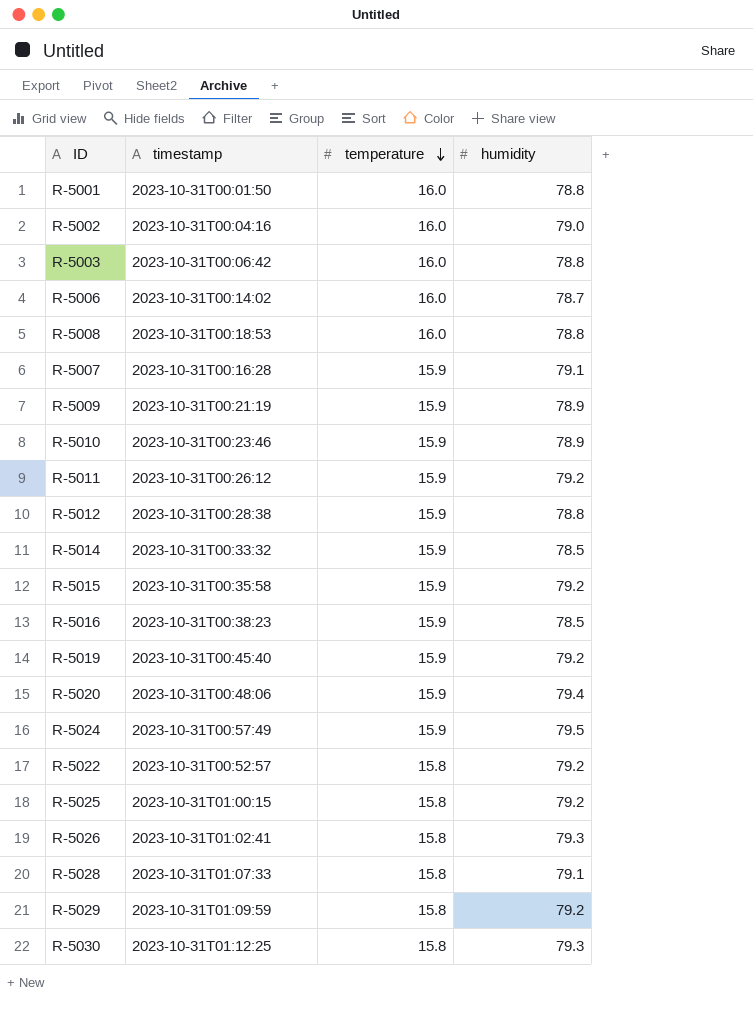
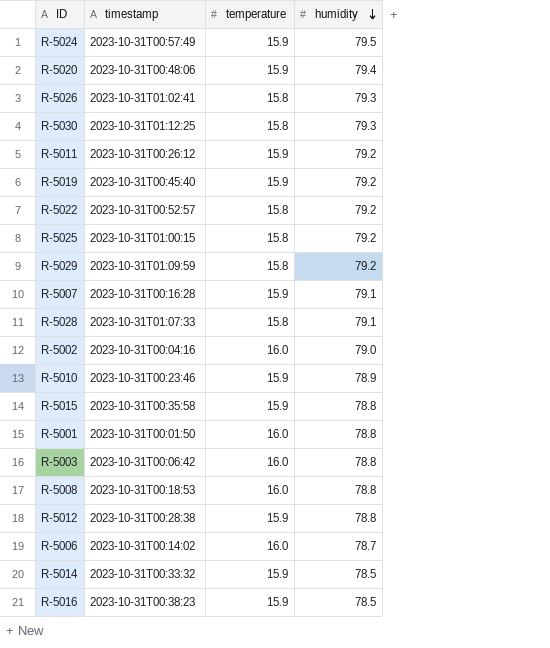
row order: temperature descending -> humidity descending
row R-5009: 2023-10-31T00:21:19 | 15.9 | 78.9 -> none
R-5015 | humidity: 79.2 -> 78.8

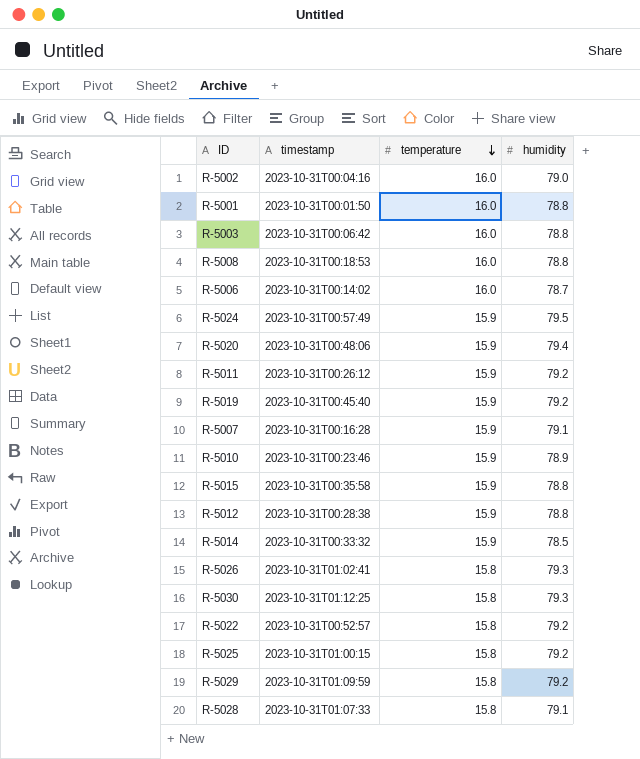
row order: humidity descending -> temperature descending
row R-5016: 2023-10-31T00:38:23 | 15.9 | 78.5 -> none

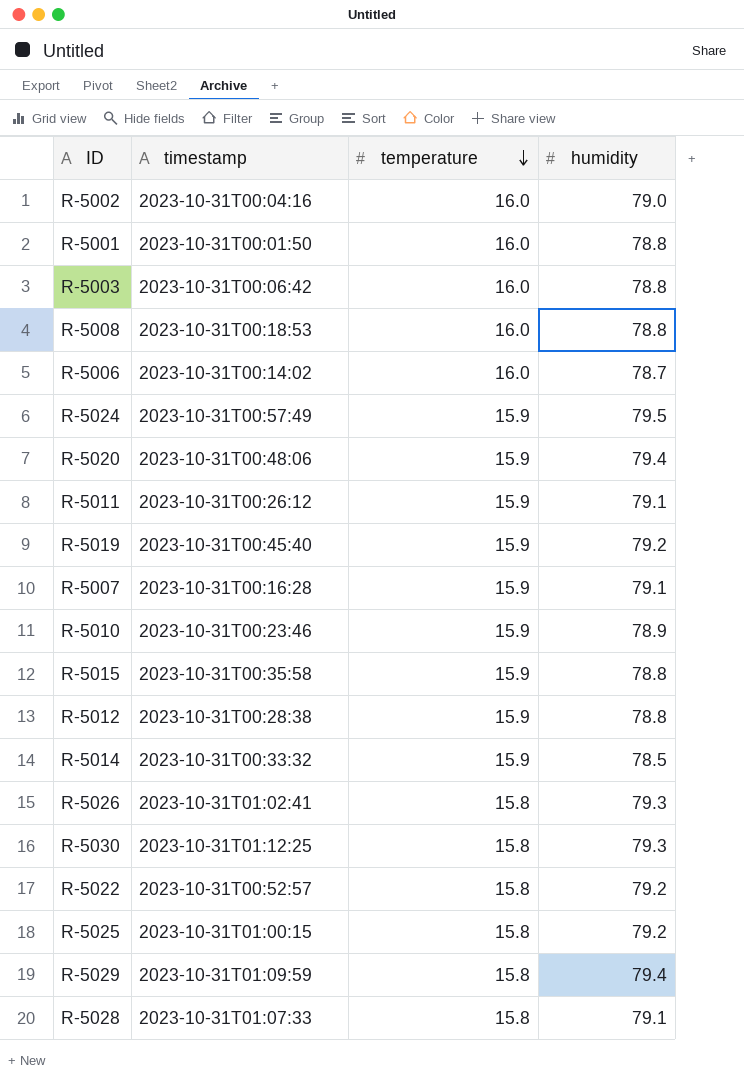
R-5011 | humidity: 79.2 -> 79.1
R-5029 | humidity: 79.2 -> 79.4

